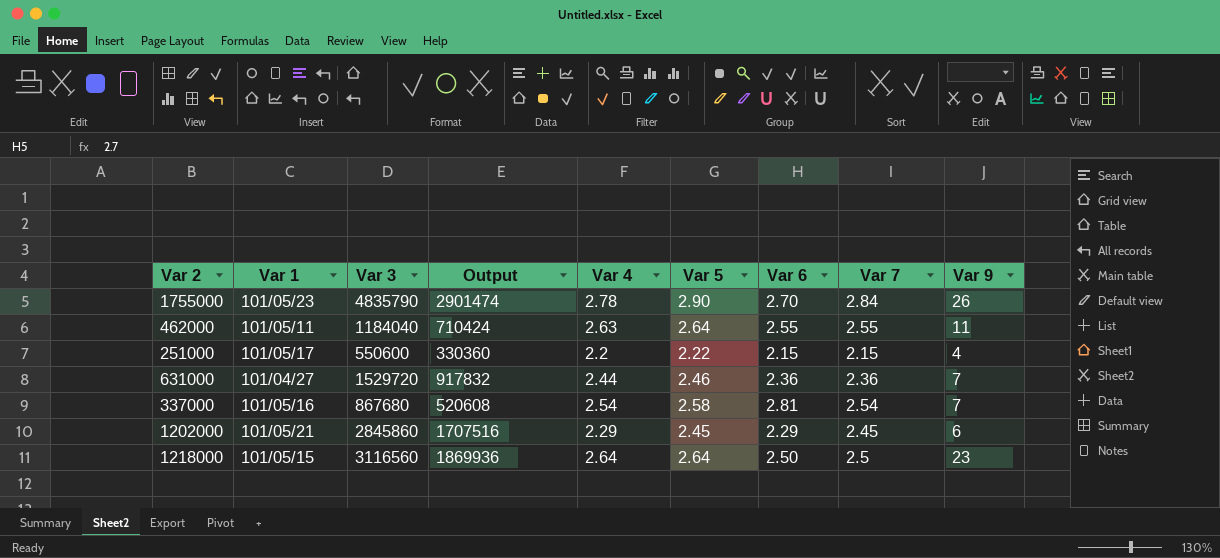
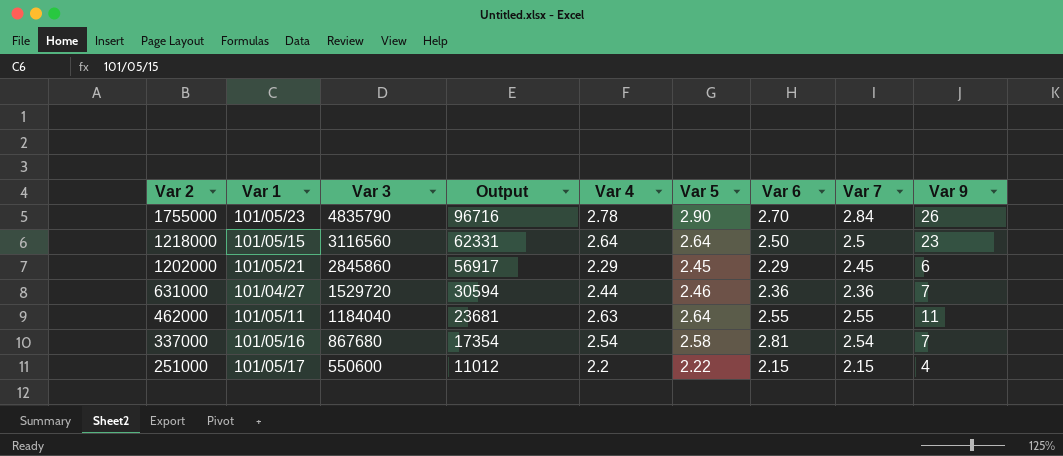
row order: none -> Var 2 descending
column Output | formula: [Var 3] * 0.6 -> [Var 3] * 0.02

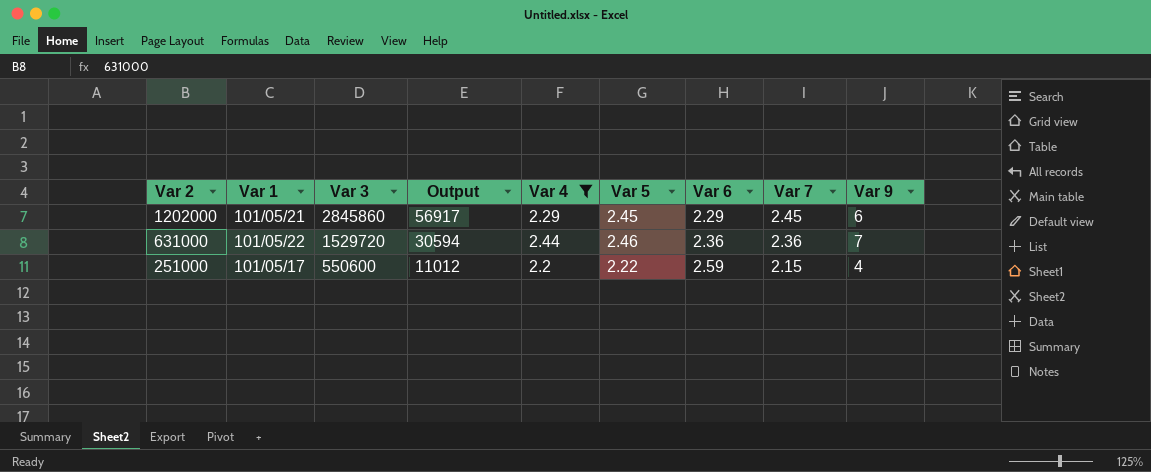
filter: none -> Var 4 <= 2.44
631000 | Var 1: 101/04/27 -> 101/05/22
251000 | Var 6: 2.15 -> 2.59

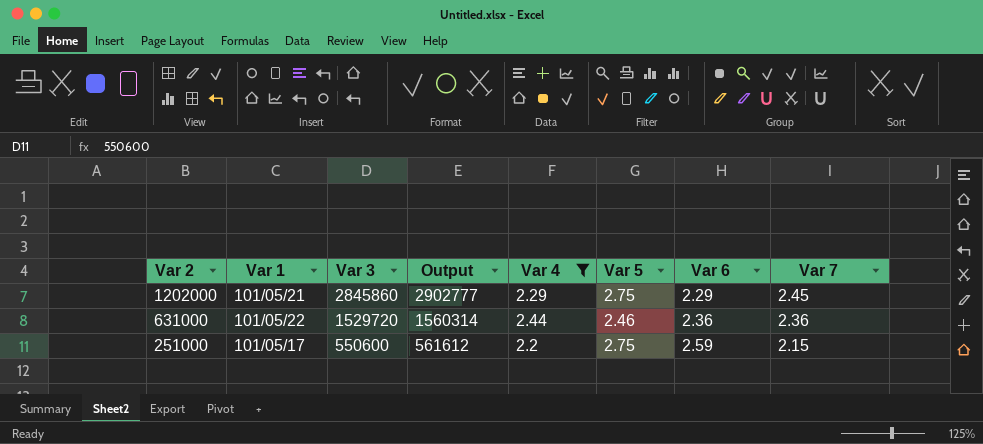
column Var 9 | position: 9 -> none
column Output | formula: [Var 3] * 0.02 -> [Var 3] * 1.02
1202000 | Var 5: 2.45 -> 2.75
251000 | Var 5: 2.22 -> 2.75

